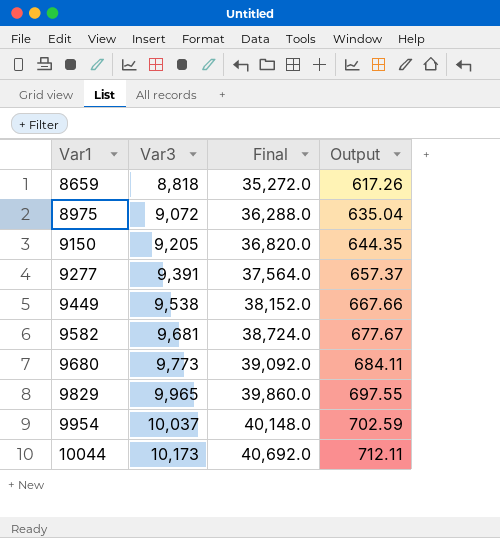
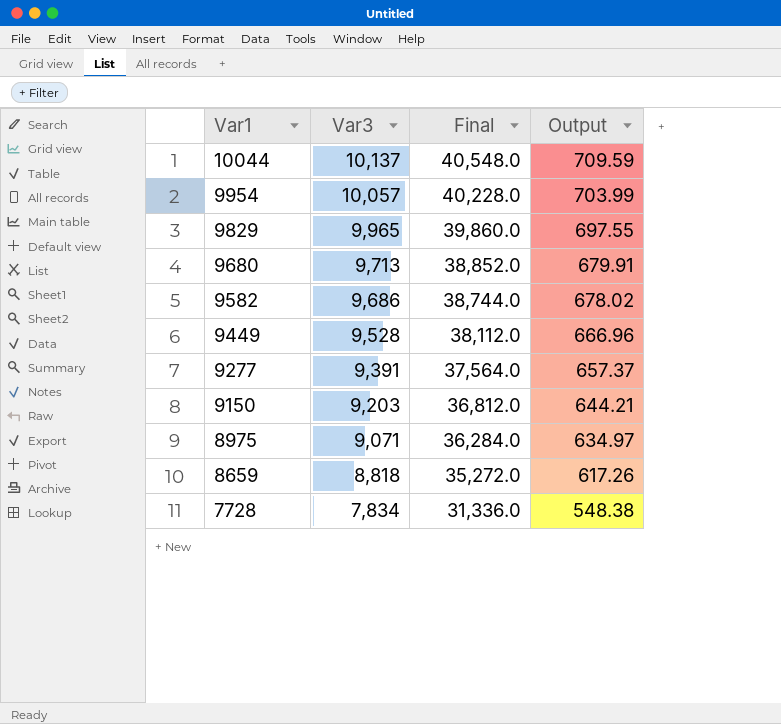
row order: Var1 ascending -> Var1 descending
10044 | Var3: 10,173 -> 10,137
10044 | Final: 40,692.0 -> 40,548.0
10044 | Output: 712.11 -> 709.59
9954 | Var3: 10,037 -> 10,057
9954 | Final: 40,148.0 -> 40,228.0
9954 | Output: 702.59 -> 703.99
9680 | Var3: 9,773 -> 9,713
9680 | Final: 39,092.0 -> 38,852.0
9680 | Output: 684.11 -> 679.91
9582 | Var3: 9,681 -> 9,686
9582 | Final: 38,724.0 -> 38,744.0
9582 | Output: 677.67 -> 678.02
9449 | Var3: 9,538 -> 9,528
9449 | Final: 38,152.0 -> 38,112.0
9449 | Output: 667.66 -> 666.96
9150 | Var3: 9,205 -> 9,203
9150 | Final: 36,820.0 -> 36,812.0
9150 | Output: 644.35 -> 644.21
8975 | Var3: 9,072 -> 9,071
8975 | Final: 36,288.0 -> 36,284.0
8975 | Output: 635.04 -> 634.97
row 7728: none -> 7,834 | 31,336.0 | 548.38

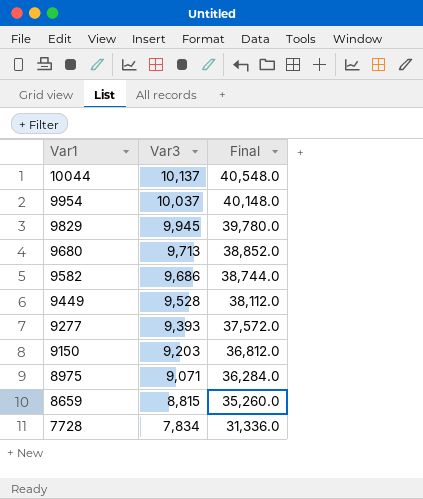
column Output | formula: [Var3] * 0.07 -> none
9954 | Var3: 10,057 -> 10,037
9954 | Final: 40,228.0 -> 40,148.0
9829 | Var3: 9,965 -> 9,945
9829 | Final: 39,860.0 -> 39,780.0
9277 | Var3: 9,391 -> 9,393
9277 | Final: 37,564.0 -> 37,572.0
8659 | Var3: 8,818 -> 8,815
8659 | Final: 35,272.0 -> 35,260.0

